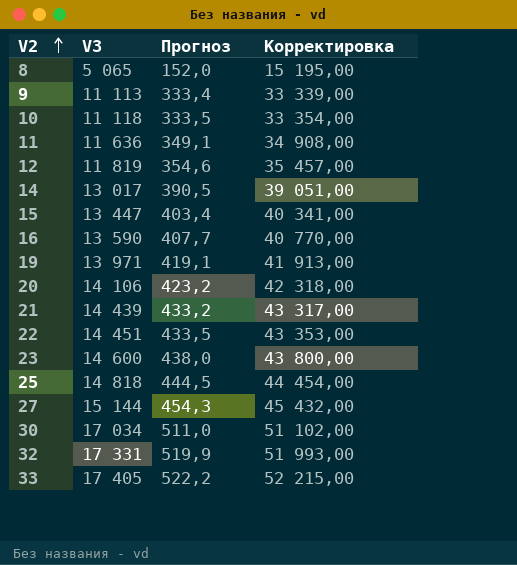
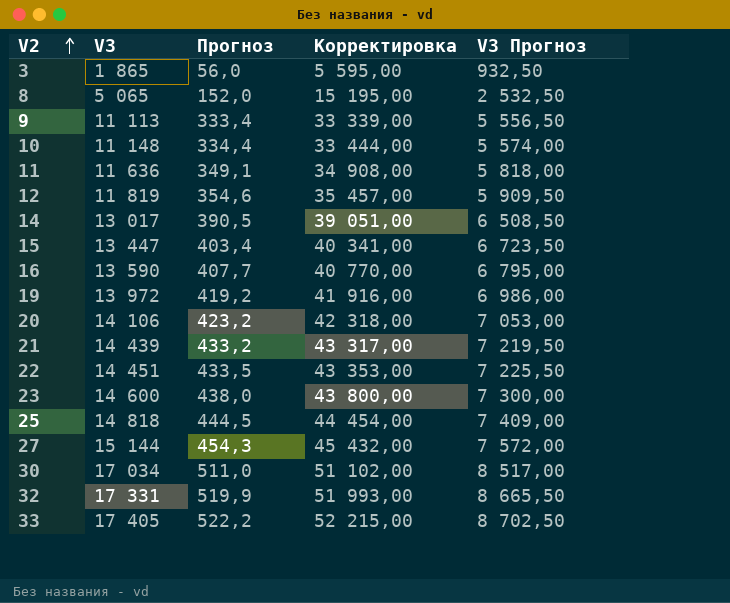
column V3 Прогноз | formula: none -> [V3] * 0,5
row 3: none -> 1 865 | 56,0 | 5 595,00 | 932,50
10 | V3: 11 118 -> 11 148
10 | Прогноз: 333,5 -> 334,4
10 | Корректировка: 33 354,00 -> 33 444,00
19 | V3: 13 971 -> 13 972
19 | Прогноз: 419,1 -> 419,2
19 | Корректировка: 41 913,00 -> 41 916,00

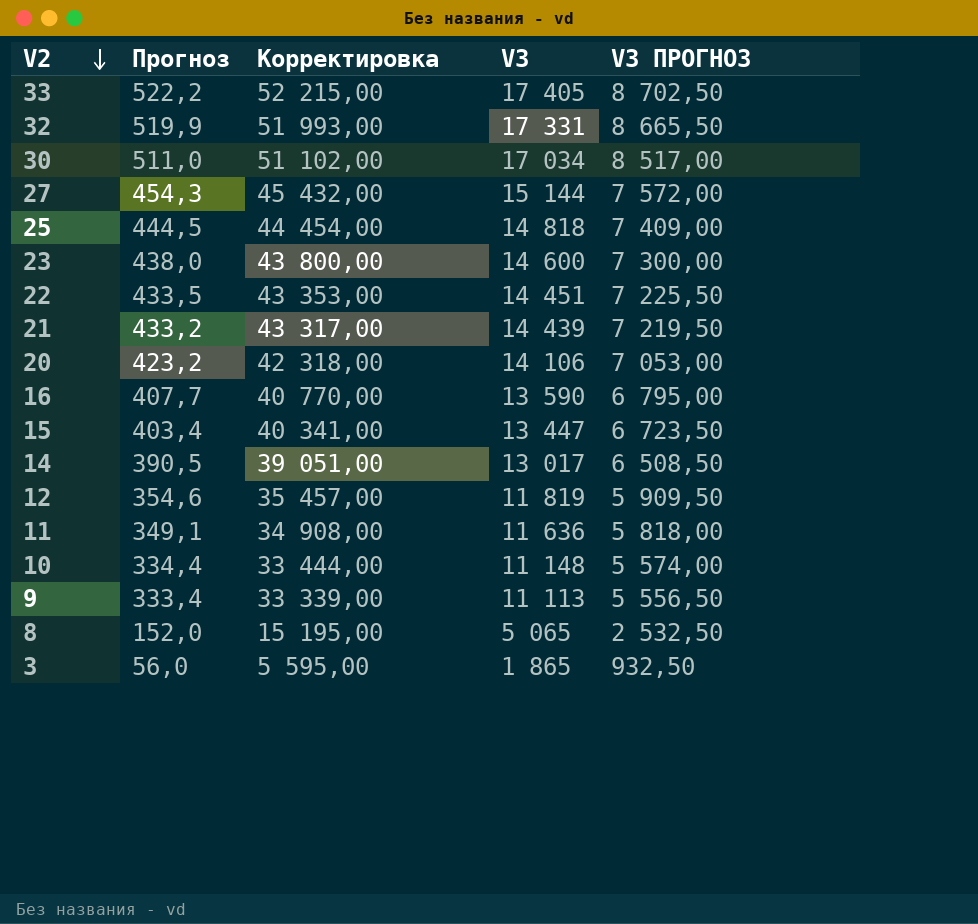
row order: V2 ascending -> V2 descending
column V3 | position: 2 -> 4
column name: V3 Прогноз -> V3 ПРОГНОЗ
row 19: 13 972 | 419,2 | 41 916,00 | 6 986,00 -> none

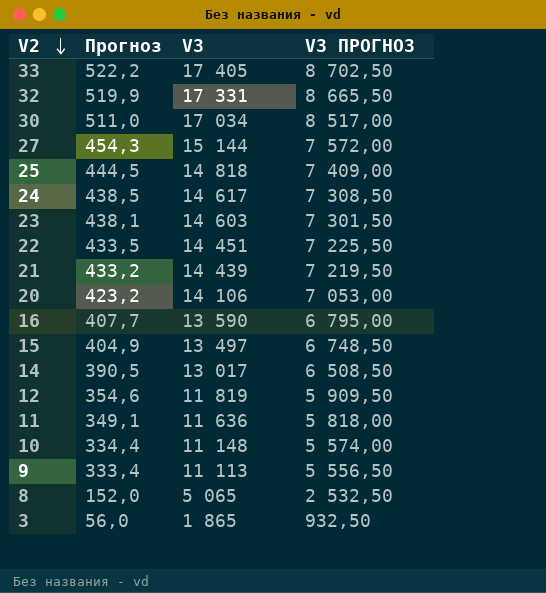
column Корректировка | formula: [V3] * 3 -> none
row 24: none -> 438,5 | 14 617 | 7 308,50
23 | Прогноз: 438,0 -> 438,1
23 | V3: 14 600 -> 14 603
23 | V3 ПРОГНОЗ: 7 300,00 -> 7 301,50
15 | Прогноз: 403,4 -> 404,9
15 | V3: 13 447 -> 13 497
15 | V3 ПРОГНОЗ: 6 723,50 -> 6 748,50

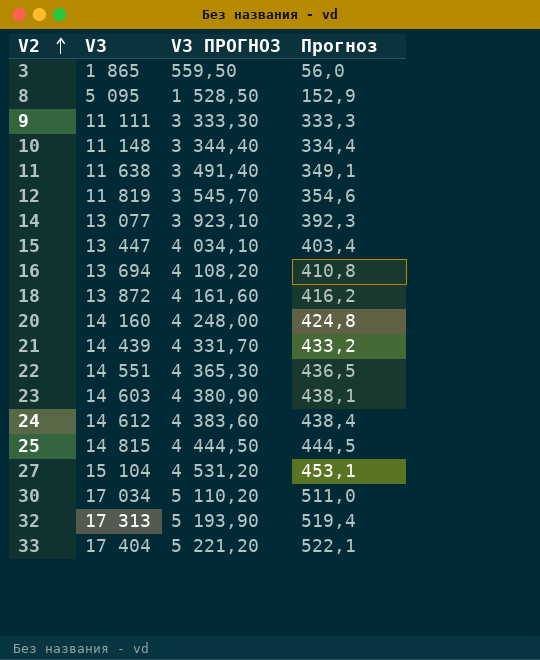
row order: V2 descending -> V2 ascending
column V3 ПРОГНОЗ | formula: [V3] * 0,5 -> [V3] * 0,3
column Прогноз | position: 2 -> 4
8 | V3: 5 065 -> 5 095
8 | Прогноз: 152,0 -> 152,9
9 | V3: 11 113 -> 11 111
9 | Прогноз: 333,4 -> 333,3
11 | V3: 11 636 -> 11 638
14 | V3: 13 017 -> 13 077
14 | Прогноз: 390,5 -> 392,3
15 | V3: 13 497 -> 13 447
15 | Прогноз: 404,9 -> 403,4
16 | V3: 13 590 -> 13 694
16 | Прогноз: 407,7 -> 410,8
row 18: none -> 13 872 | 4 161,60 | 416,2
20 | V3: 14 106 -> 14 160
20 | Прогноз: 423,2 -> 424,8
22 | V3: 14 451 -> 14 551
22 | Прогноз: 433,5 -> 436,5
24 | V3: 14 617 -> 14 612
24 | Прогноз: 438,5 -> 438,4
25 | V3: 14 818 -> 14 815
27 | V3: 15 144 -> 15 104
27 | Прогноз: 454,3 -> 453,1
32 | V3: 17 331 -> 17 313
32 | Прогноз: 519,9 -> 519,4
33 | V3: 17 405 -> 17 404
33 | Прогноз: 522,2 -> 522,1

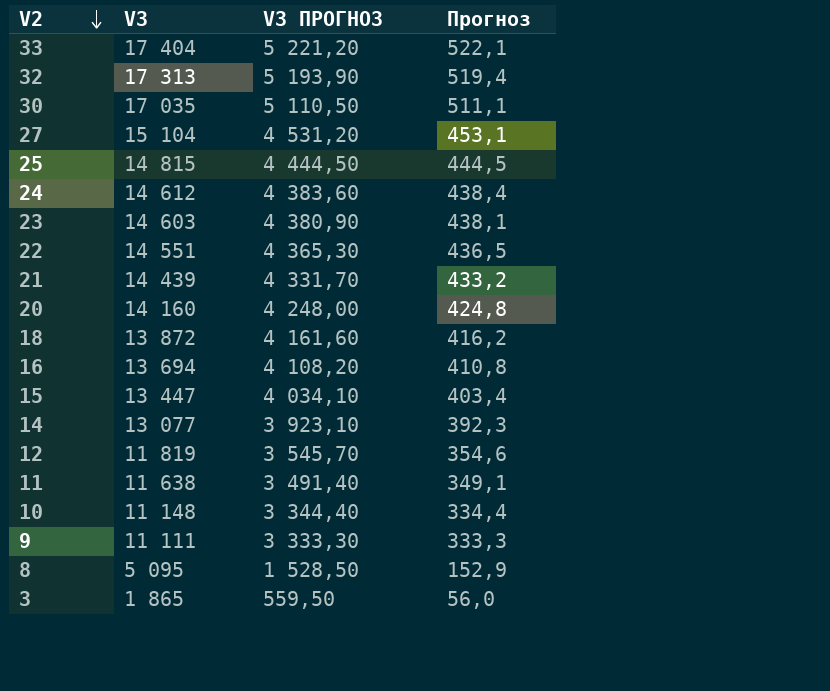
row order: V2 ascending -> V2 descending
30 | V3: 17 034 -> 17 035
30 | V3 ПРОГНОЗ: 5 110,20 -> 5 110,50
30 | Прогноз: 511,0 -> 511,1

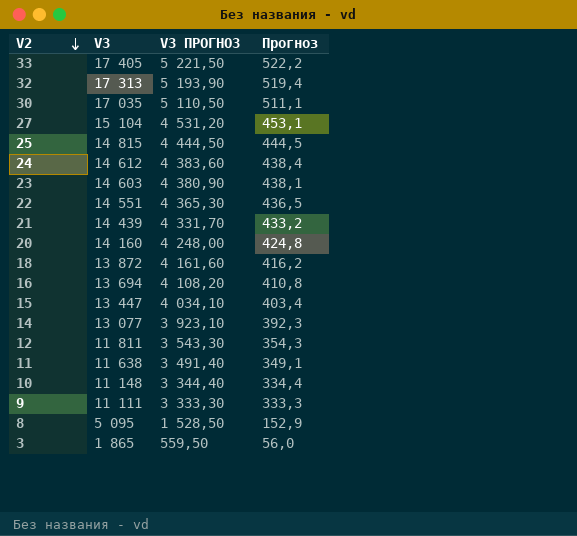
33 | V3: 17 404 -> 17 405
33 | V3 ПРОГНОЗ: 5 221,20 -> 5 221,50
33 | Прогноз: 522,1 -> 522,2
12 | V3: 11 819 -> 11 811
12 | V3 ПРОГНОЗ: 3 545,70 -> 3 543,30
12 | Прогноз: 354,6 -> 354,3

